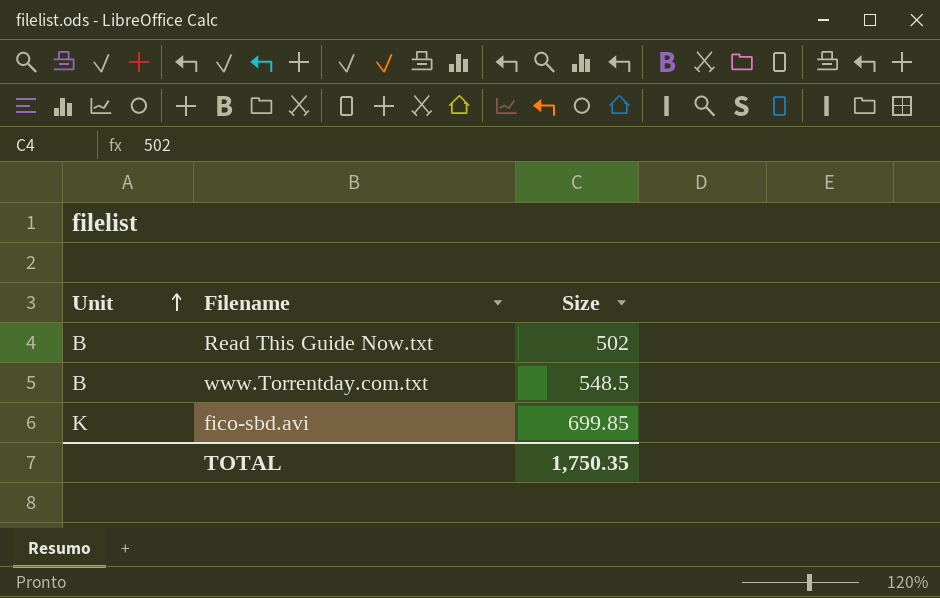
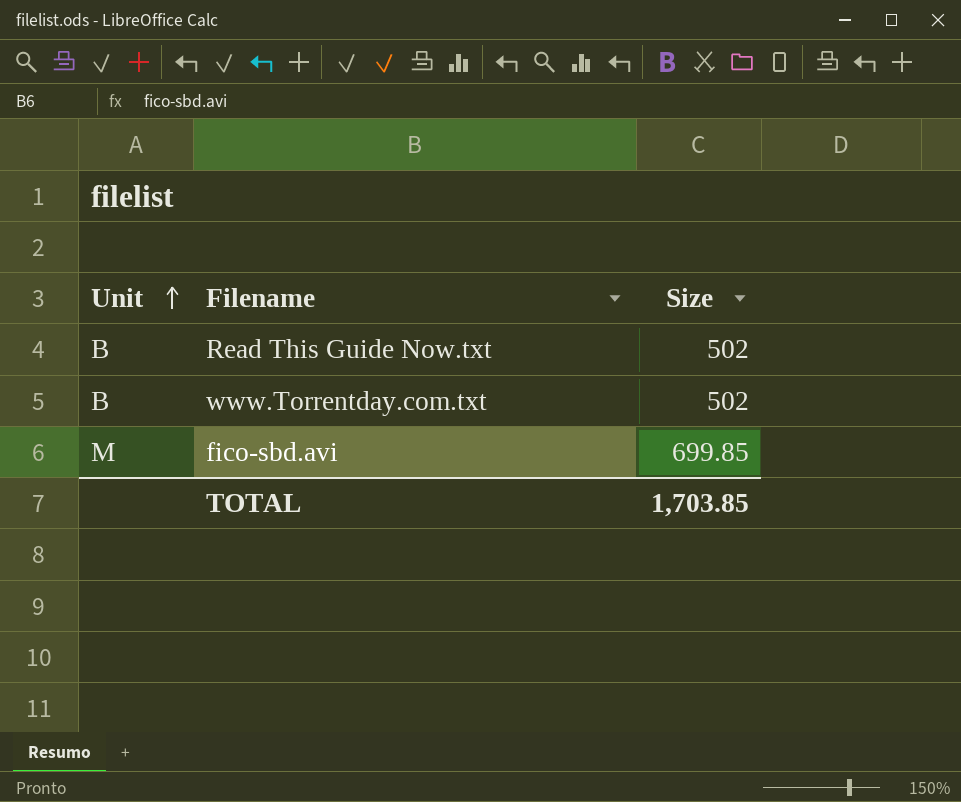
www.Torrentday.com.txt | Size: 548.5 -> 502
fico-sbd.avi | Unit: K -> M
TOTAL | Size: 1,750.35 -> 1,703.85

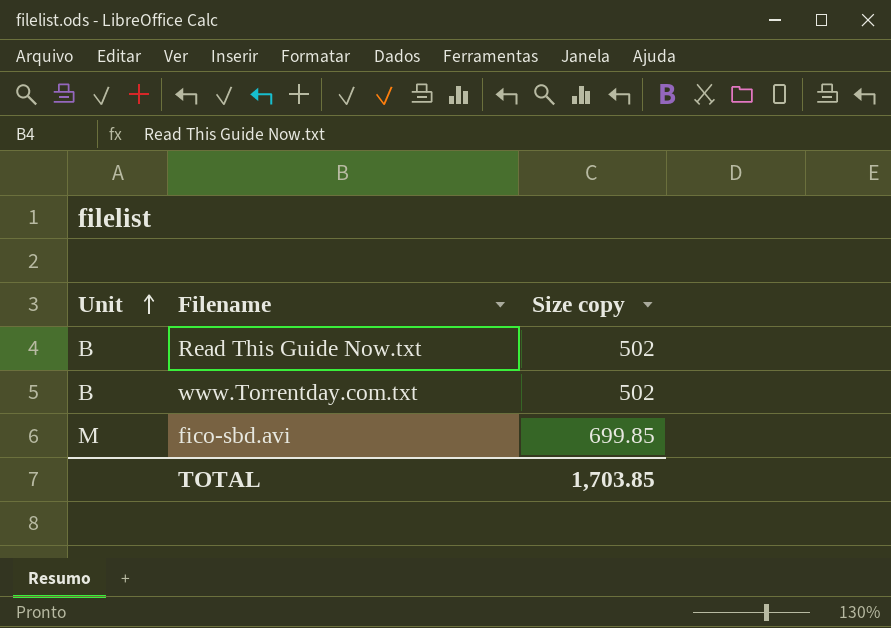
column name: Size -> Size copy

